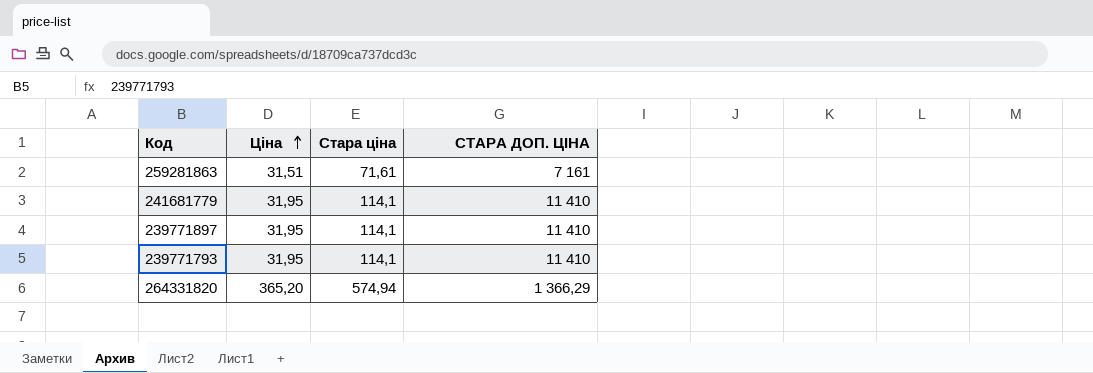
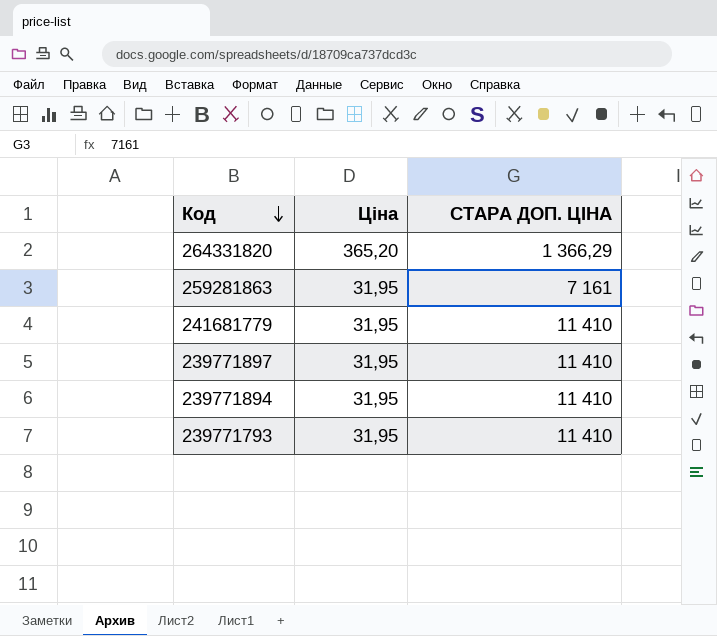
row order: Ціна ascending -> Код descending
column Стара ціна | position: 3 -> none
259281863 | Ціна: 31,51 -> 31,95
row 239771894: none -> 31,95 | 11 410

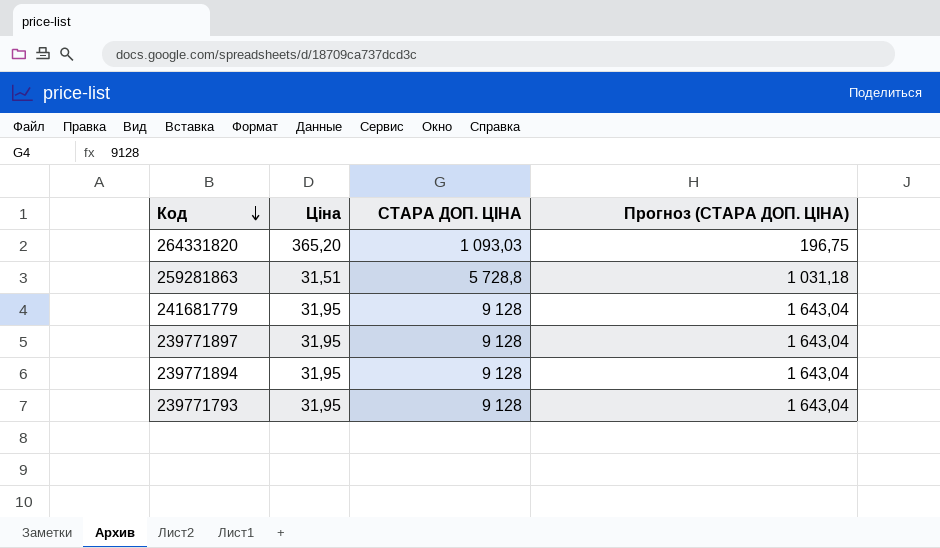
column Прогноз (СТАРА ДОП. ЦІНА) | formula: none -> [СТАРА ДОП. ЦІНА] * 0,18
264331820 | СТАРА ДОП. ЦІНА: 1 366,29 -> 1 093,03
259281863 | Ціна: 31,95 -> 31,51
259281863 | СТАРА ДОП. ЦІНА: 7 161 -> 5 728,8
241681779 | СТАРА ДОП. ЦІНА: 11 410 -> 9 128
239771897 | СТАРА ДОП. ЦІНА: 11 410 -> 9 128
239771894 | СТАРА ДОП. ЦІНА: 11 410 -> 9 128
239771793 | СТАРА ДОП. ЦІНА: 11 410 -> 9 128

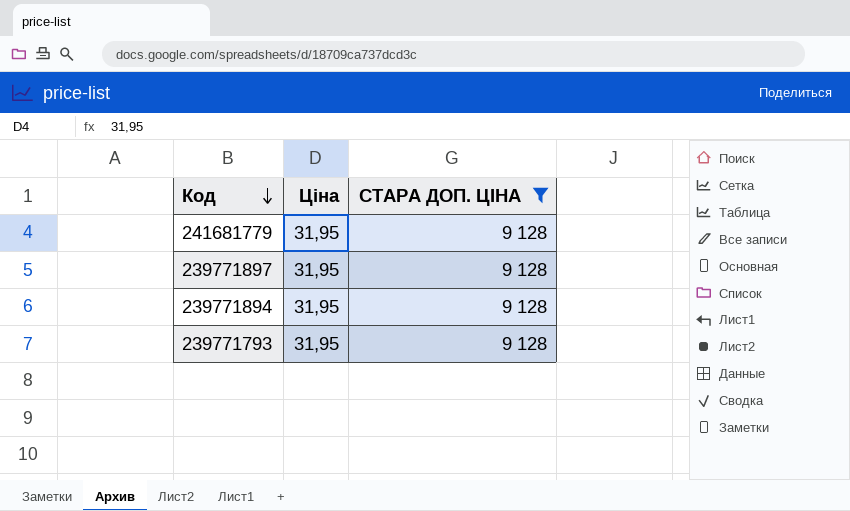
filter: none -> СТАРА ДОП. ЦІНА = 9 128
column Прогноз (СТАРА ДОП. ЦІНА) | formula: [СТАРА ДОП. ЦІНА] * 0,18 -> none

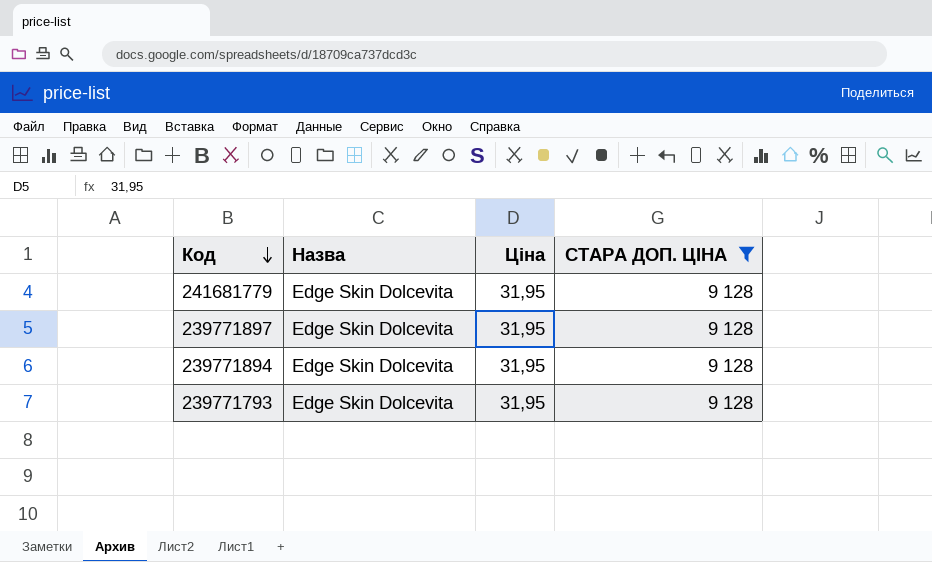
column Назва | position: none -> 2

